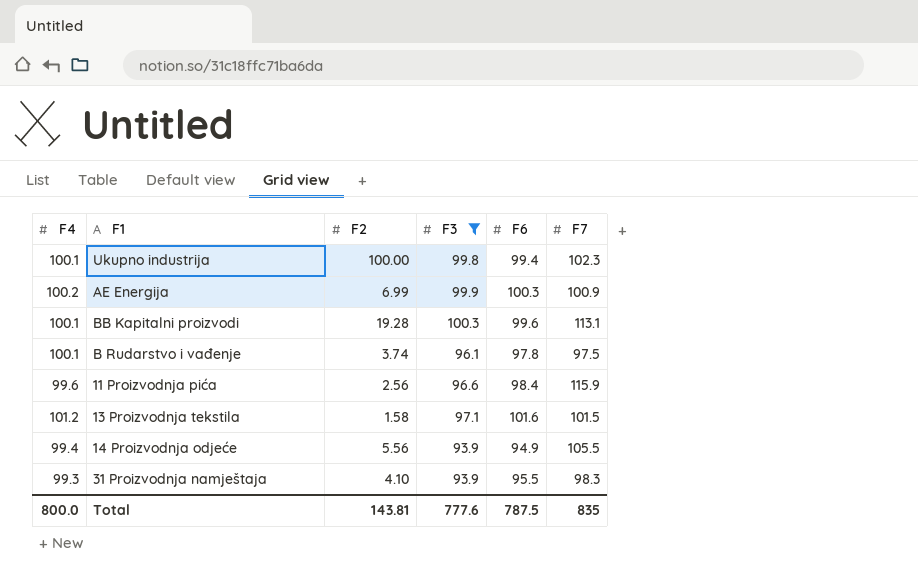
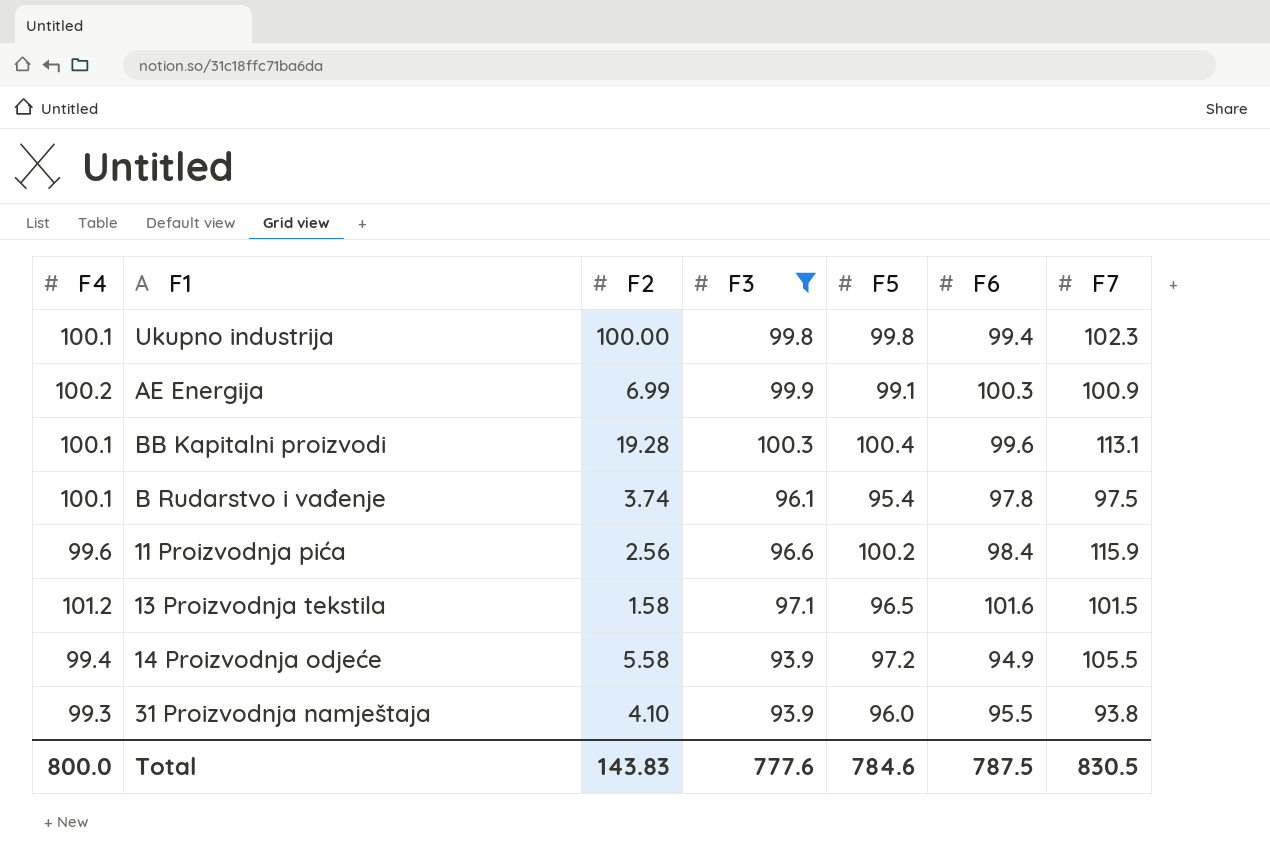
column F5 | position: none -> 5
14 Proizvodnja odjeće | F2: 5.56 -> 5.58
31 Proizvodnja namještaja | F7: 98.3 -> 93.8
Total | F2: 143.81 -> 143.83
Total | F7: 835 -> 830.5

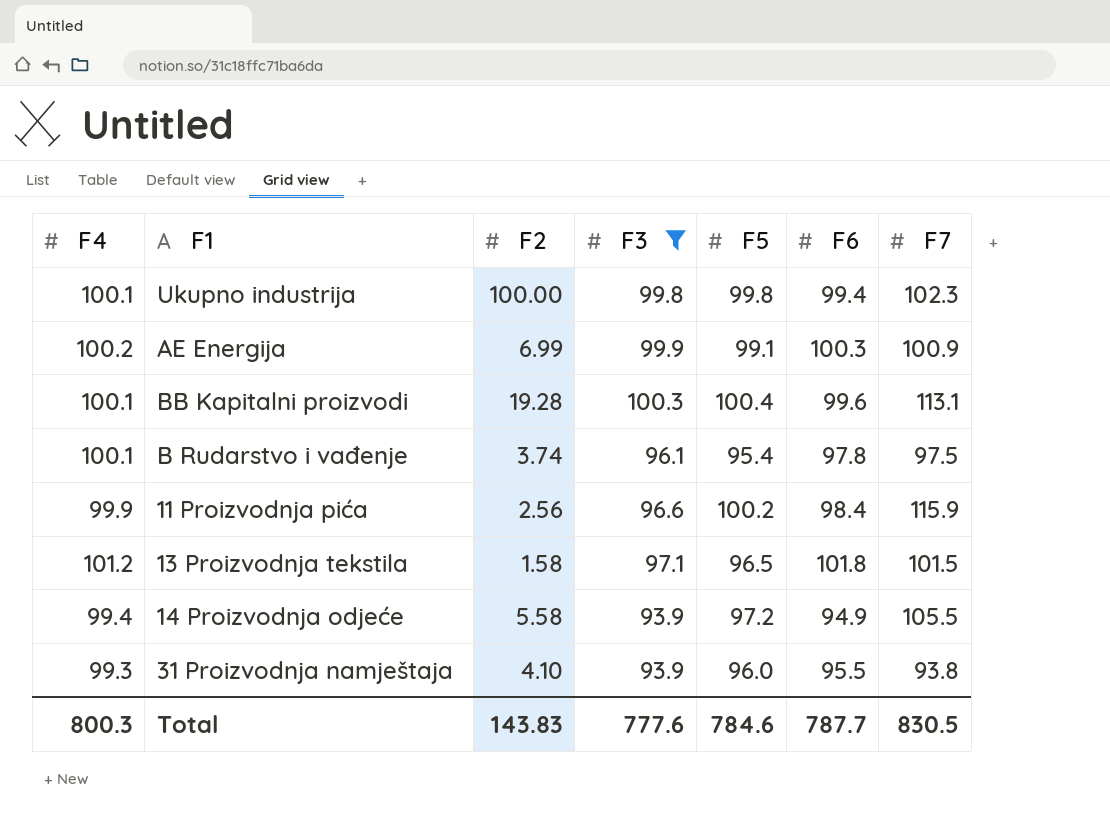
11 Proizvodnja pića | F4: 99.6 -> 99.9
13 Proizvodnja tekstila | F6: 101.6 -> 101.8
Total | F4: 800.0 -> 800.3
Total | F6: 787.5 -> 787.7

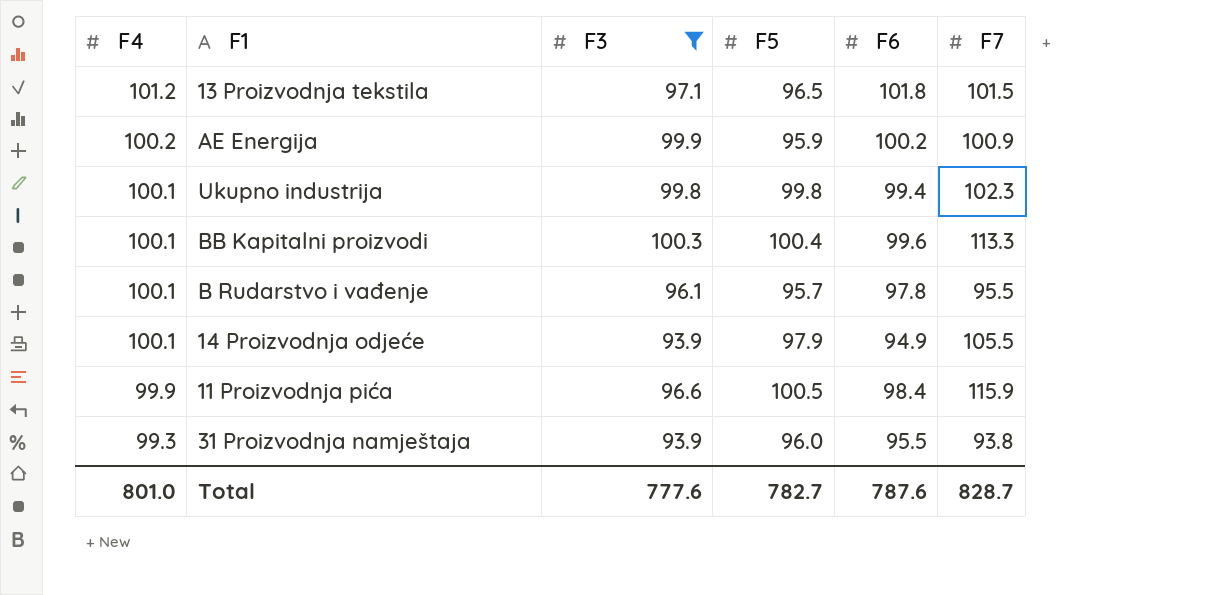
row order: none -> F4 descending
column F2 | position: 3 -> none
AE Energija | F5: 99.1 -> 95.9
AE Energija | F6: 100.3 -> 100.2
BB Kapitalni proizvodi | F7: 113.1 -> 113.3
B Rudarstvo i vađenje | F5: 95.4 -> 95.7
B Rudarstvo i vađenje | F7: 97.5 -> 95.5
14 Proizvodnja odjeće | F4: 99.4 -> 100.1
14 Proizvodnja odjeće | F5: 97.2 -> 97.9
11 Proizvodnja pića | F5: 100.2 -> 100.5
Total | F4: 800.3 -> 801.0
Total | F5: 784.6 -> 782.7
Total | F6: 787.7 -> 787.6
Total | F7: 830.5 -> 828.7

